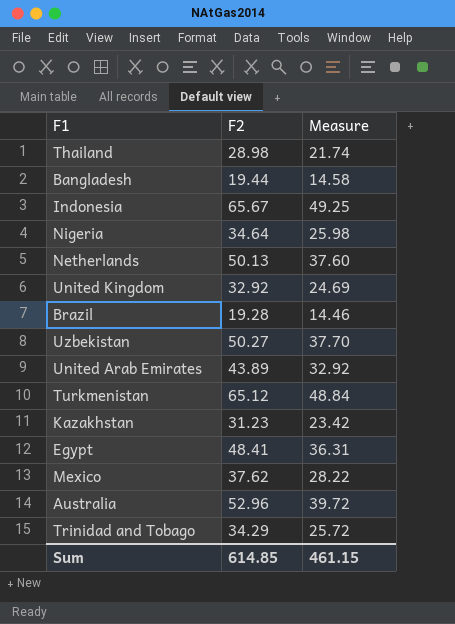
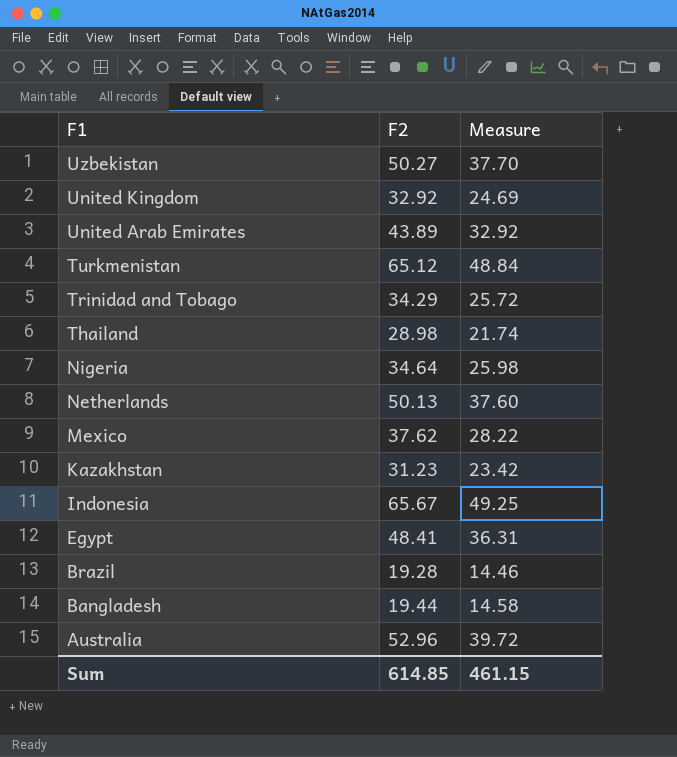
row order: none -> F1 descending

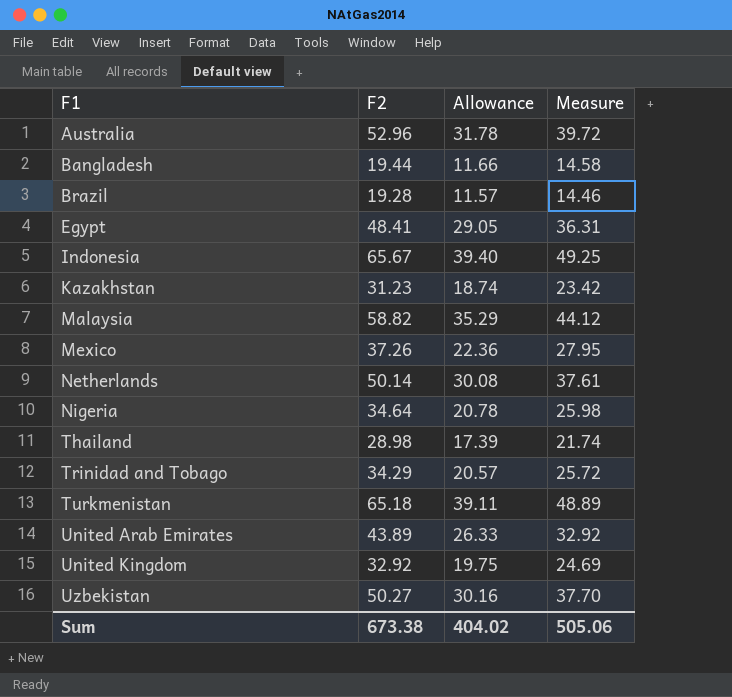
row order: F1 descending -> F1 ascending
column Allowance | formula: none -> [F2] * 0.6
row Malaysia: none -> 58.82 | 35.29 | 44.12
Mexico | F2: 37.62 -> 37.26
Mexico | Measure: 28.22 -> 27.95
Netherlands | F2: 50.13 -> 50.14
Netherlands | Measure: 37.60 -> 37.61
Turkmenistan | F2: 65.12 -> 65.18
Turkmenistan | Measure: 48.84 -> 48.89
Sum | F2: 614.85 -> 673.38
Sum | Measure: 461.15 -> 505.06

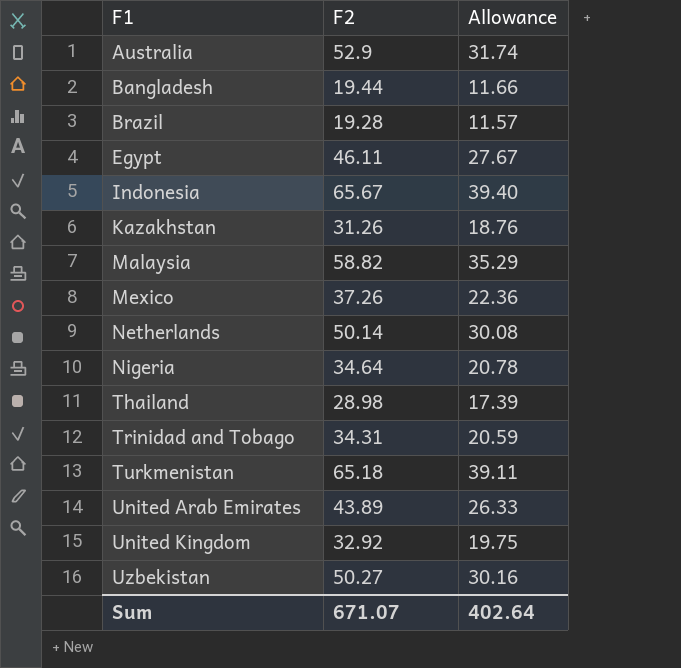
column Measure | formula: [F2] * 0.75 -> none
Australia | F2: 52.96 -> 52.9
Australia | Allowance: 31.78 -> 31.74
Egypt | F2: 48.41 -> 46.11
Egypt | Allowance: 29.05 -> 27.67
Kazakhstan | F2: 31.23 -> 31.26
Kazakhstan | Allowance: 18.74 -> 18.76
Trinidad and Tobago | F2: 34.29 -> 34.31
Trinidad and Tobago | Allowance: 20.57 -> 20.59
Sum | F2: 673.38 -> 671.07
Sum | Allowance: 404.02 -> 402.64

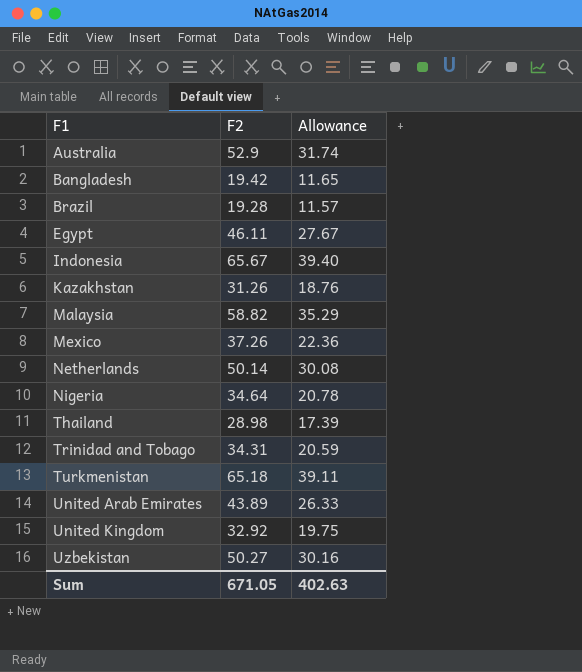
Bangladesh | F2: 19.44 -> 19.42
Bangladesh | Allowance: 11.66 -> 11.65
Sum | F2: 671.07 -> 671.05
Sum | Allowance: 402.64 -> 402.63

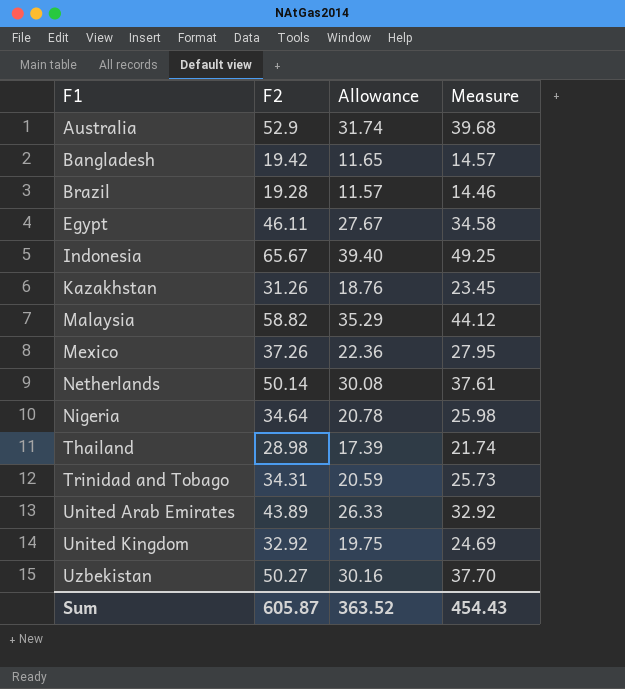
column Measure | formula: none -> [F2] * 0.75
row Turkmenistan: 65.18 | 39.11 -> none
Sum | F2: 671.05 -> 605.87
Sum | Allowance: 402.63 -> 363.52

